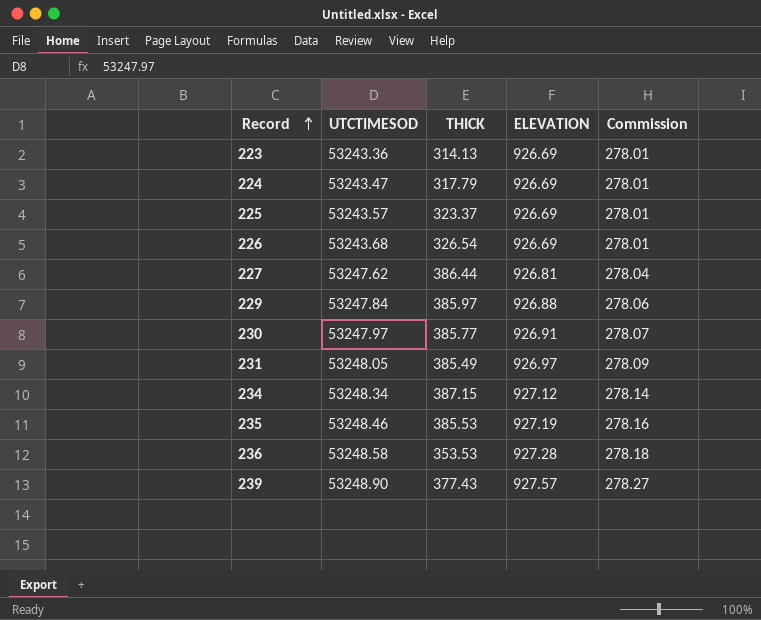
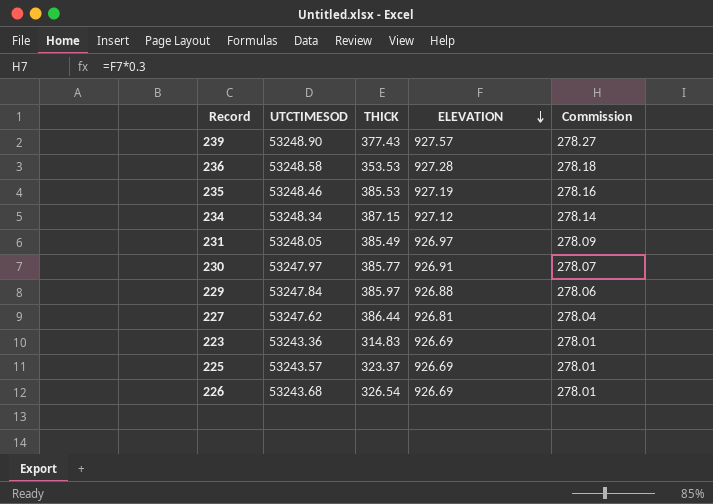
row order: Record ascending -> ELEVATION descending
row 224: 53243.47 | 317.79 | 926.69 | 278.01 -> none
223 | THICK: 314.13 -> 314.83

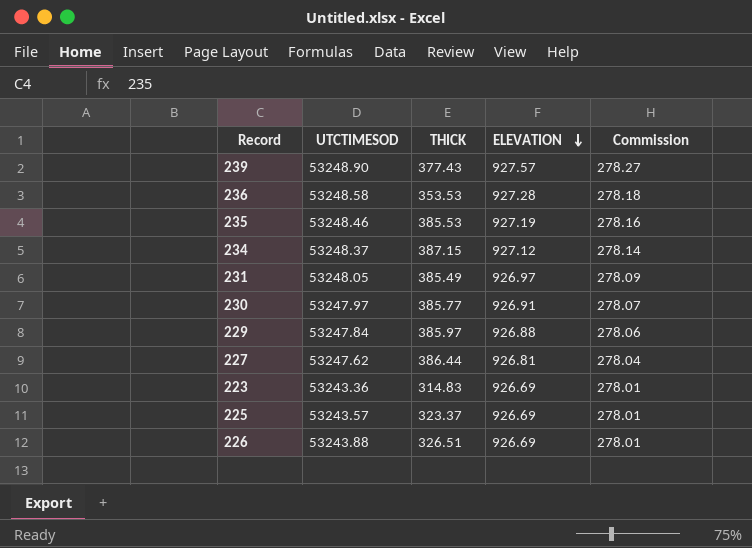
234 | UTCTIMESOD: 53248.34 -> 53248.37
226 | UTCTIMESOD: 53243.68 -> 53243.88
226 | THICK: 326.54 -> 326.51

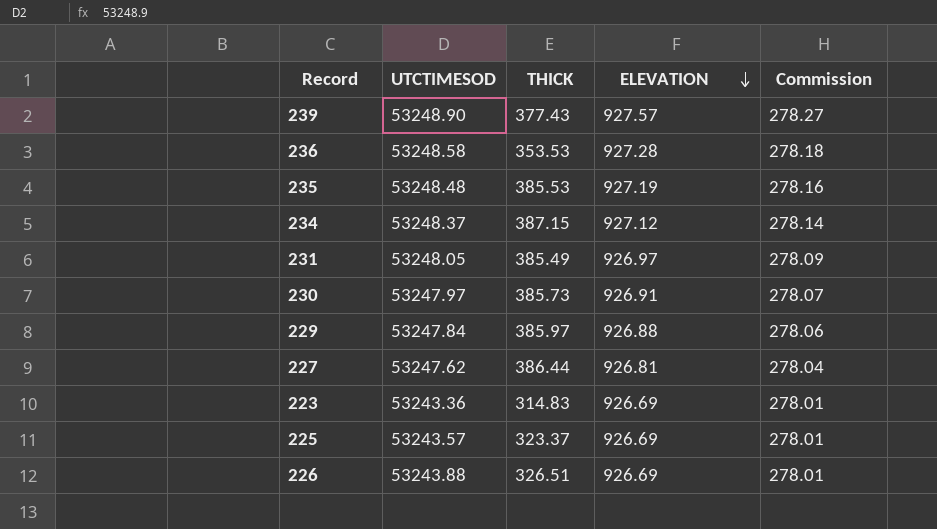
235 | UTCTIMESOD: 53248.46 -> 53248.48
230 | THICK: 385.77 -> 385.73

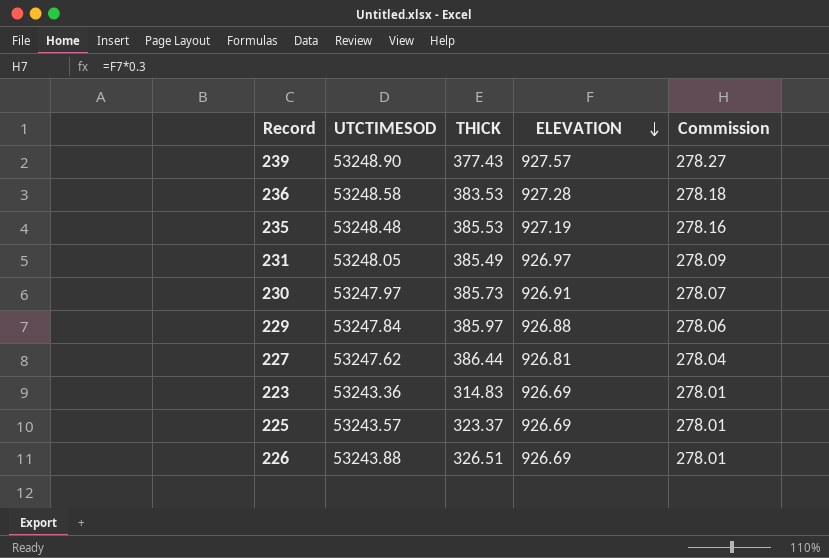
row 234: 53248.37 | 387.15 | 927.12 | 278.14 -> none
236 | THICK: 353.53 -> 383.53

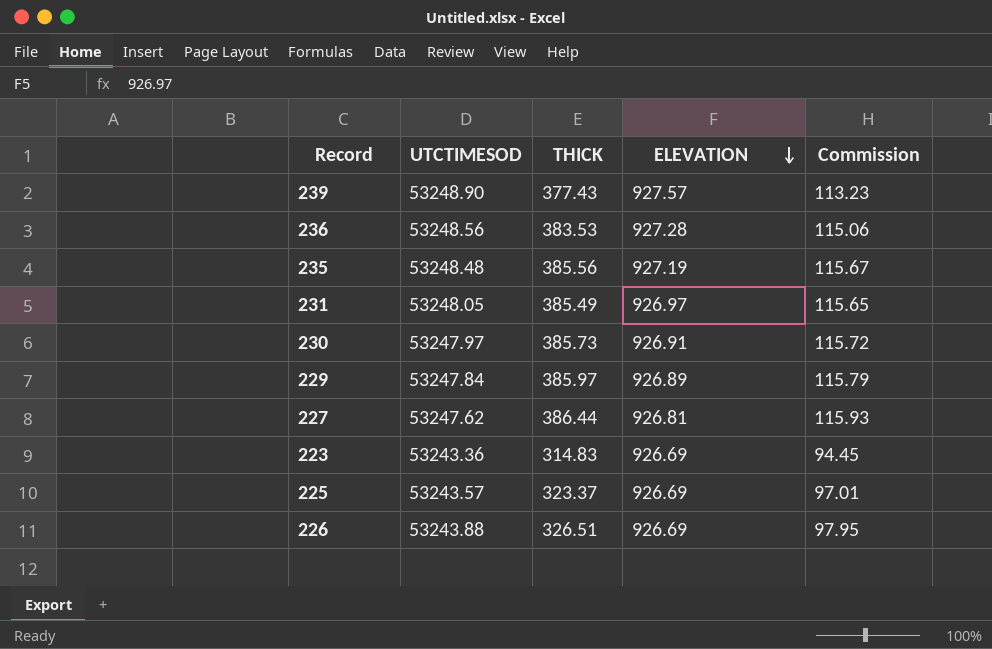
column Commission | formula: [ELEVATION] * 0.3 -> [THICK] * 0.3
236 | UTCTIMESOD: 53248.58 -> 53248.56
235 | THICK: 385.53 -> 385.56
229 | ELEVATION: 926.88 -> 926.89

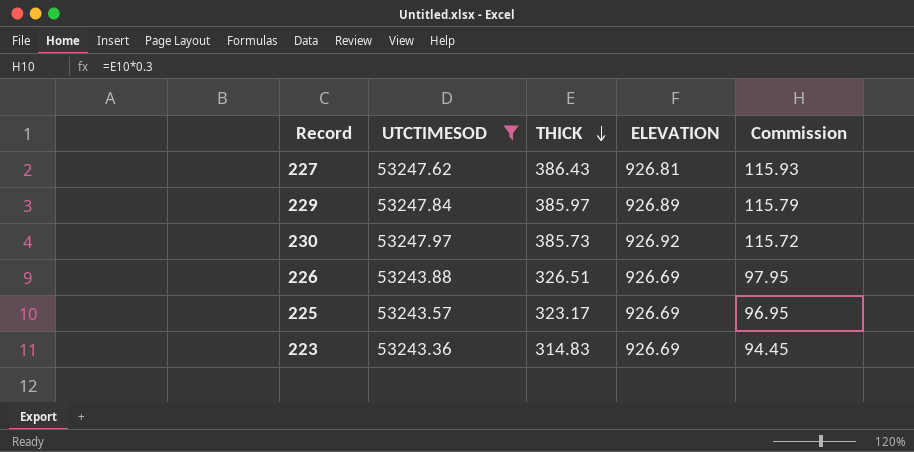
filter: none -> UTCTIMESOD <= 53247.97
row order: ELEVATION descending -> THICK descending
227 | THICK: 386.44 -> 386.43
230 | ELEVATION: 926.91 -> 926.92
225 | THICK: 323.37 -> 323.17
225 | Commission: 97.01 -> 96.95

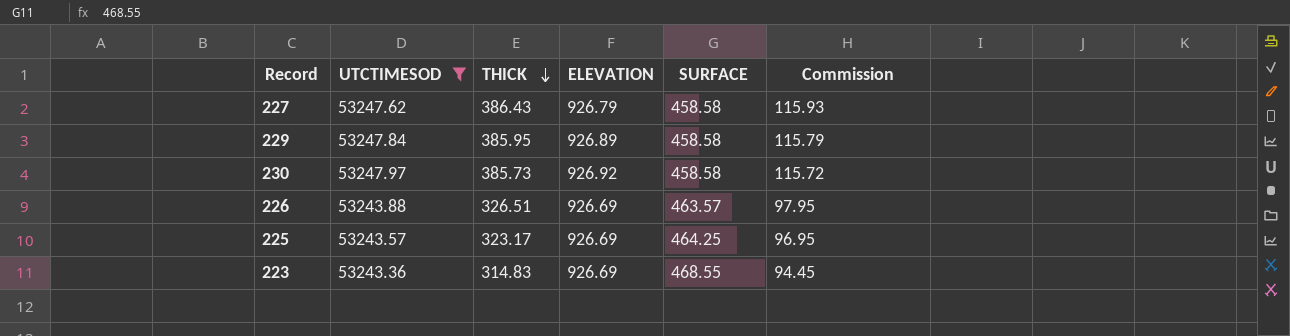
column SURFACE | position: none -> 5
227 | ELEVATION: 926.81 -> 926.79
229 | THICK: 385.97 -> 385.95

